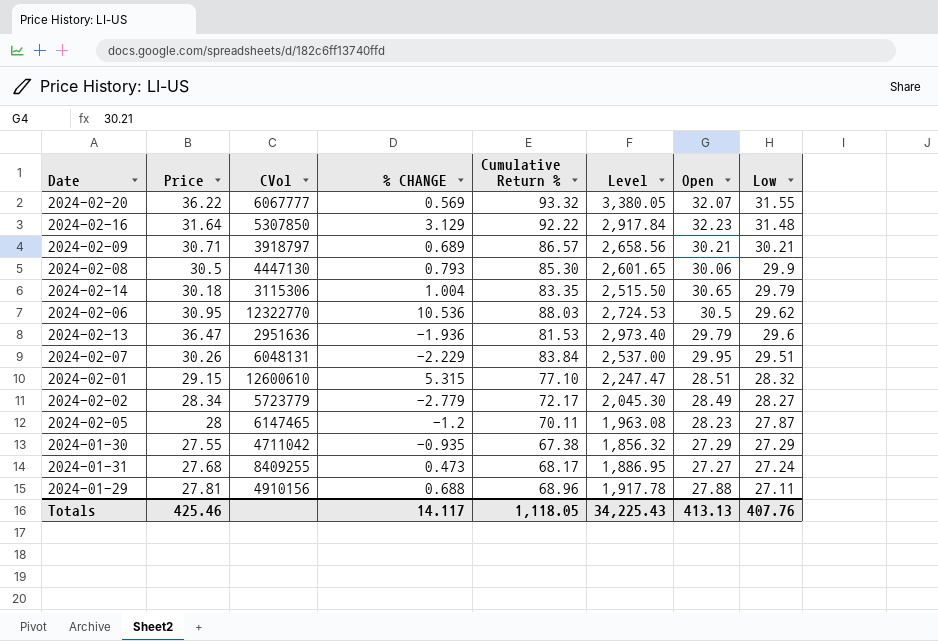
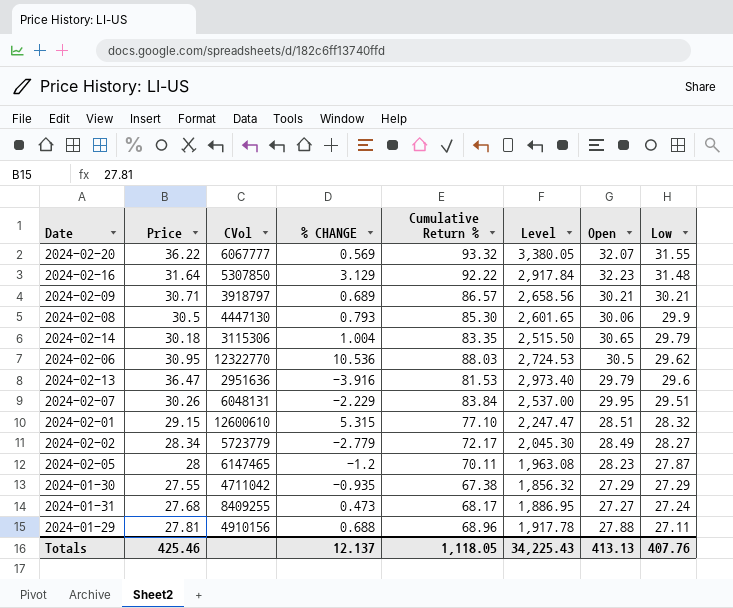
2024-02-13 | % CHANGE: -1.936 -> -3.916
Totals | % CHANGE: 14.117 -> 12.137

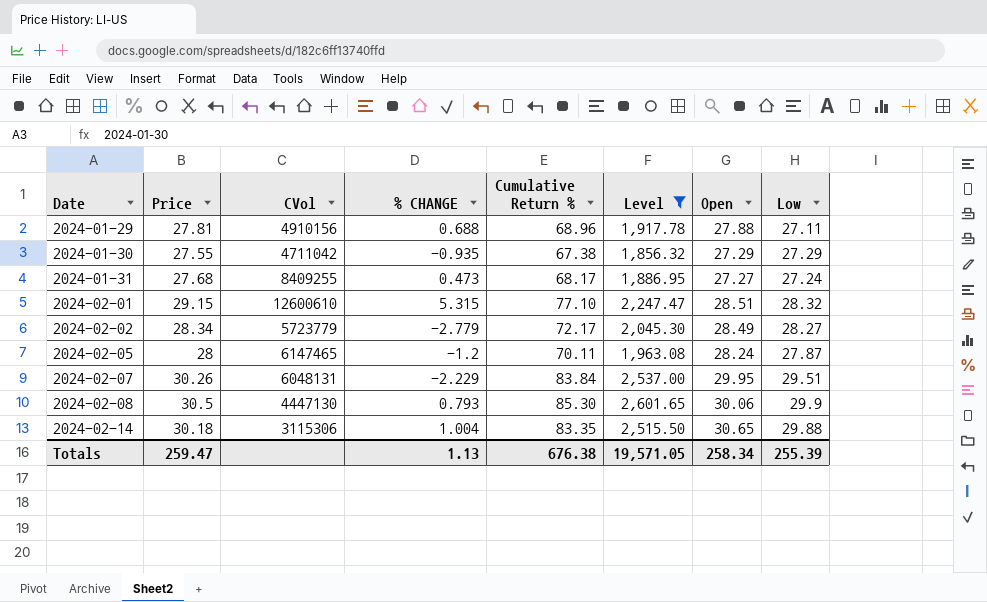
filter: none -> Level <= 2,601.65
row order: Low descending -> Date ascending
2024-02-05 | Open: 28.23 -> 28.24
2024-02-14 | Low: 29.79 -> 29.88
Totals | Price: 425.46 -> 259.47
Totals | % CHANGE: 12.137 -> 1.13
Totals | Cumulative Return %: 1,118.05 -> 676.38
Totals | Level: 34,225.43 -> 19,571.05
Totals | Open: 413.13 -> 258.34
Totals | Low: 407.76 -> 255.39

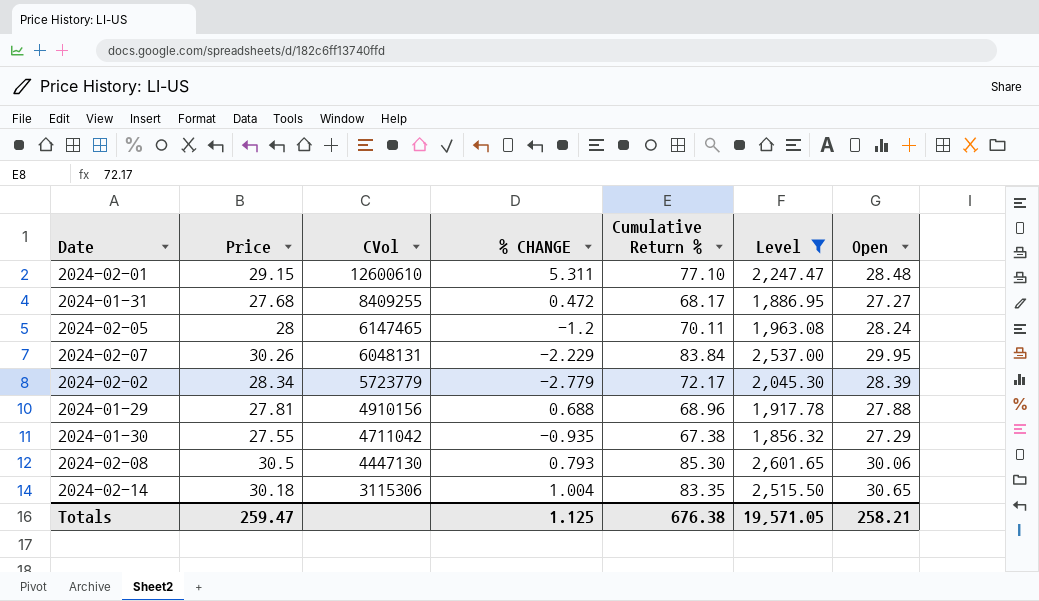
row order: Date ascending -> CVol descending
column Low | position: 8 -> none
2024-02-01 | % CHANGE: 5.315 -> 5.311
2024-02-01 | Open: 28.51 -> 28.48
2024-01-31 | % CHANGE: 0.473 -> 0.472
2024-02-02 | Open: 28.49 -> 28.39
Totals | % CHANGE: 1.13 -> 1.125
Totals | Open: 258.34 -> 258.21

